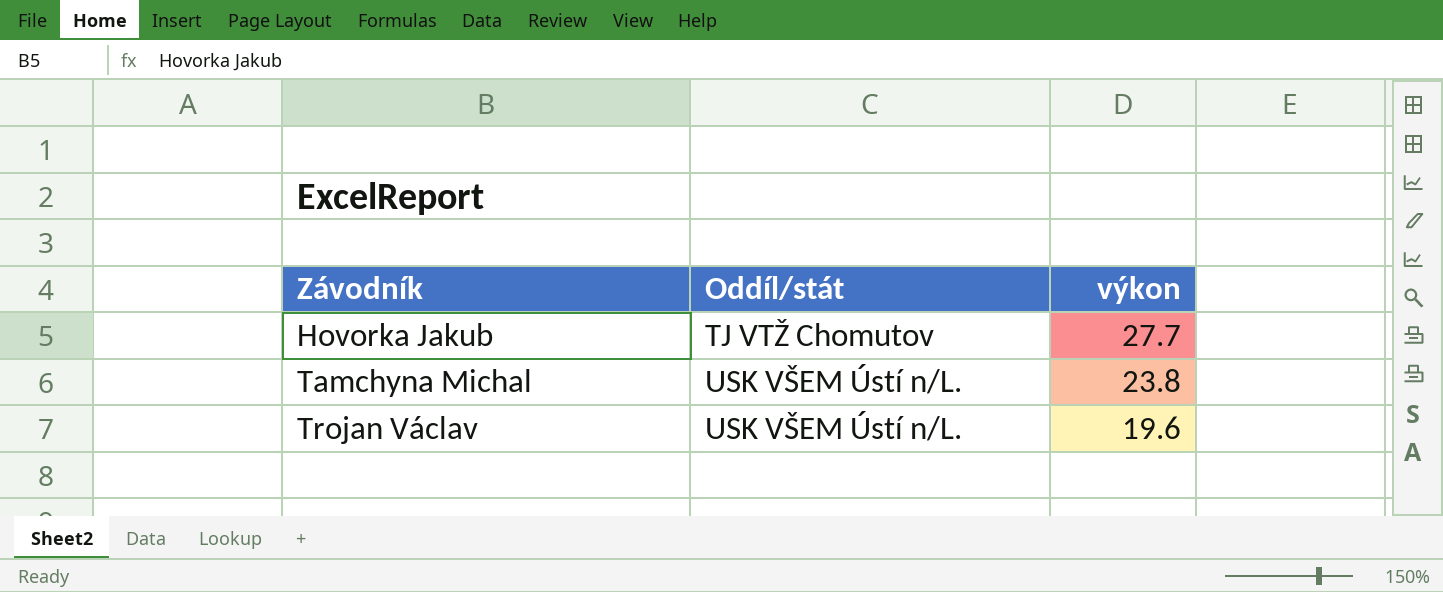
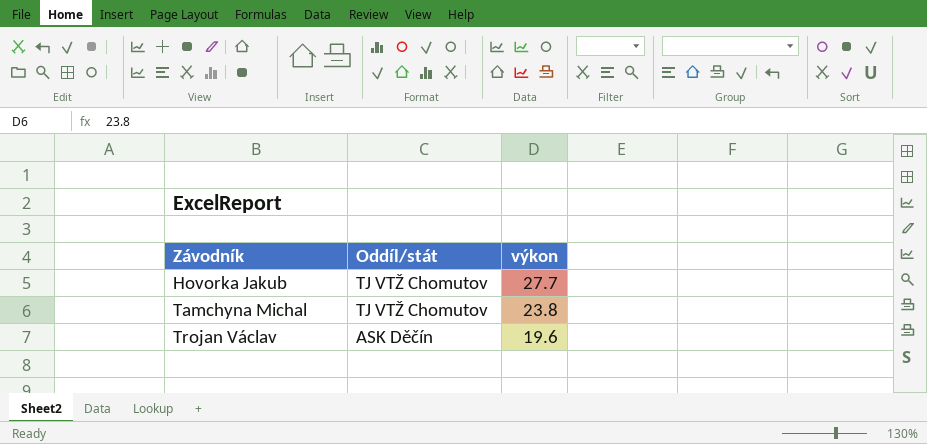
Tamchyna Michal | Oddíl/stát: USK VŠEM Ústí n/L. -> TJ VTŽ Chomutov
Trojan Václav | Oddíl/stát: USK VŠEM Ústí n/L. -> ASK Děčín

